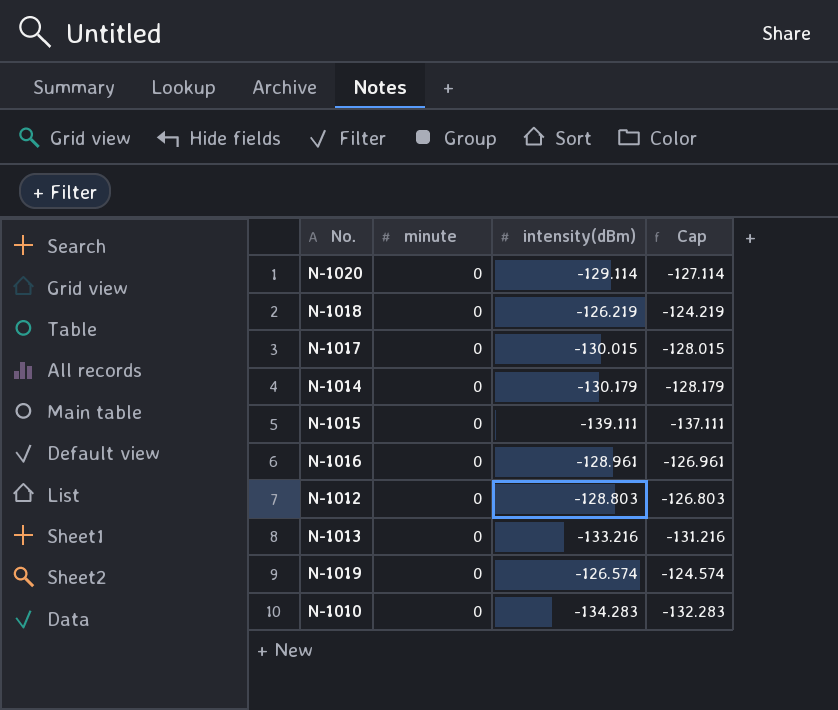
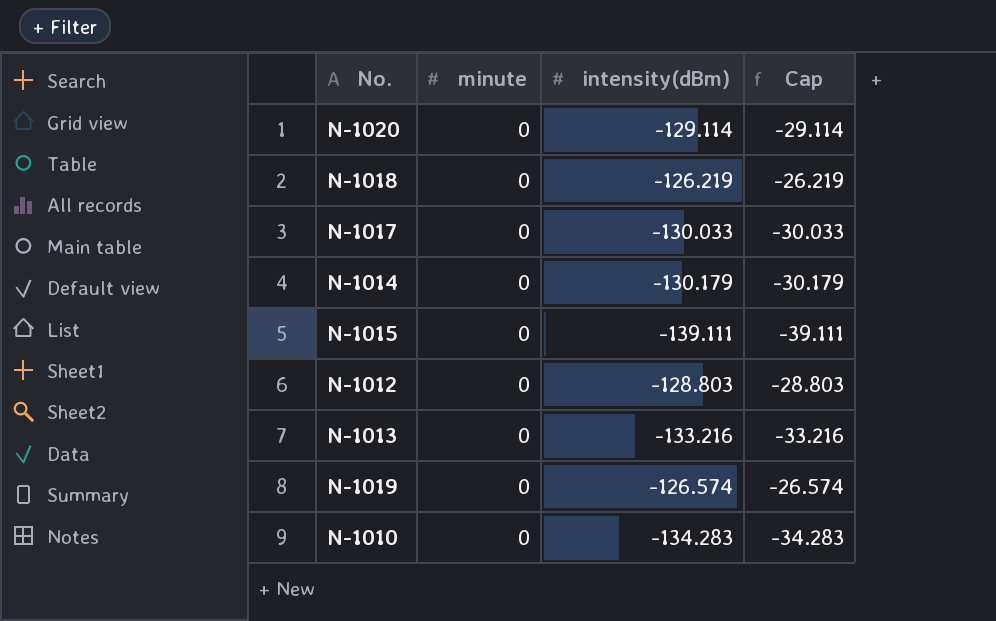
column Cap | formula: [intensity(dBm)] + 2 -> [intensity(dBm)] + 100
row N-1016: 0 | -128.961 | -126.961 -> none
N-1017 | intensity(dBm): -130.015 -> -130.033

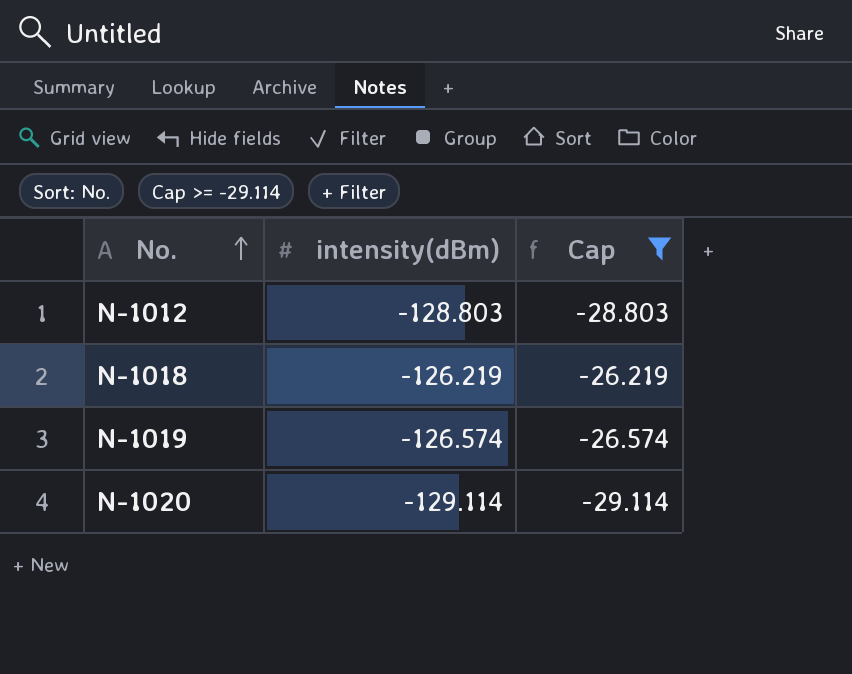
filter: none -> Cap >= -29.114
row order: none -> No. ascending
column minute | position: 2 -> none

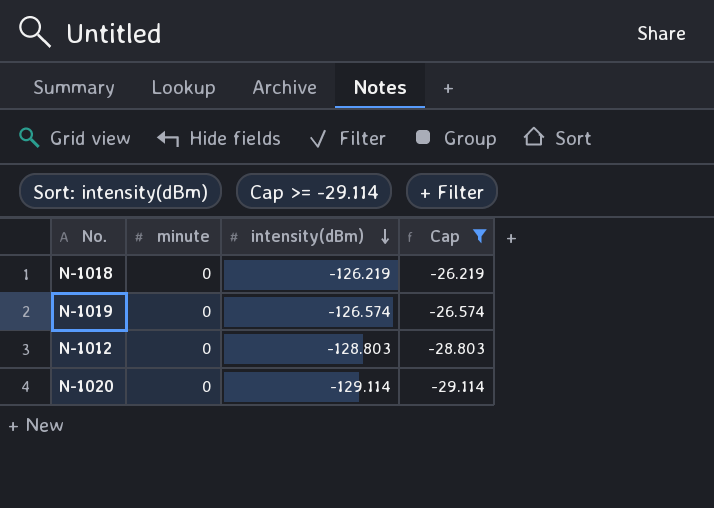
row order: No. ascending -> intensity(dBm) descending
column minute | position: none -> 2

